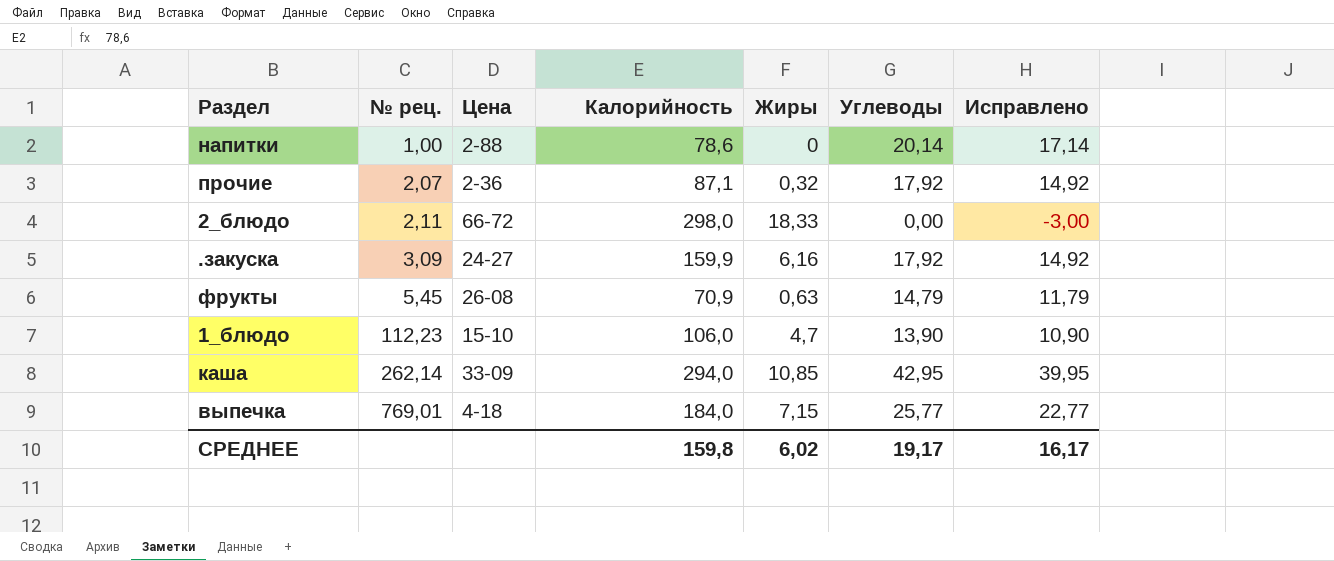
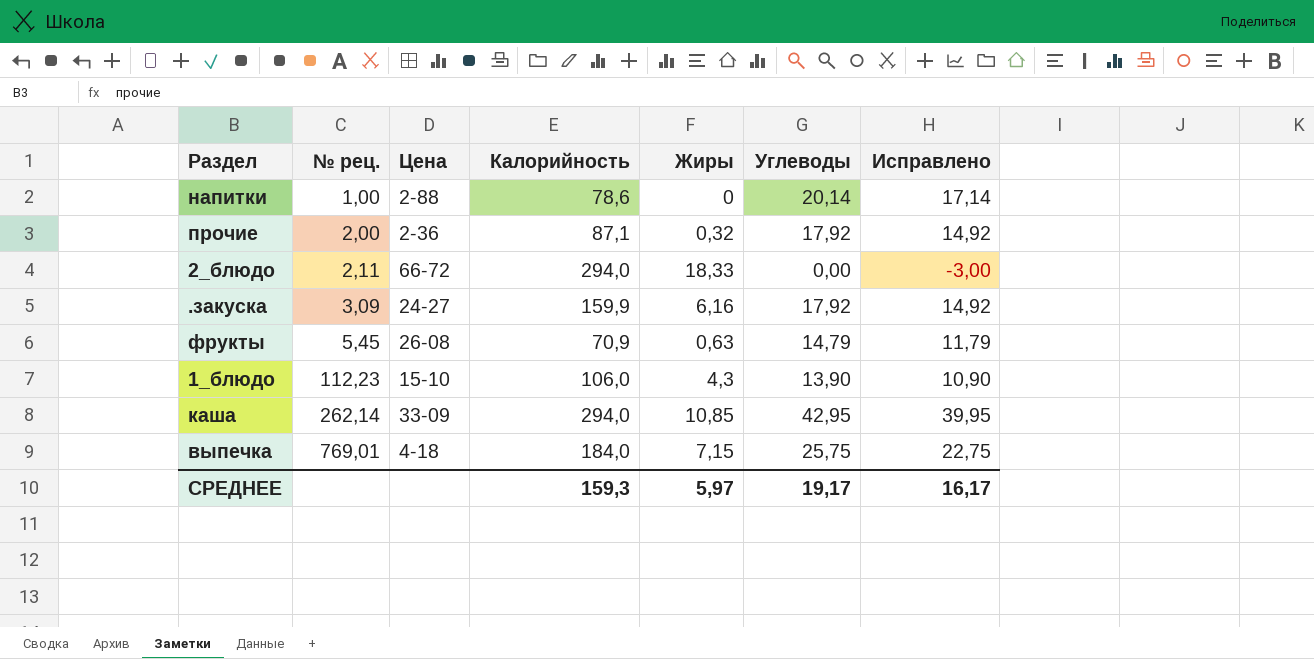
прочие | № рец.: 2,07 -> 2,00
2_блюдо | Калорийность: 298,0 -> 294,0
1_блюдо | Жиры: 4,7 -> 4,3
выпечка | Углеводы: 25,77 -> 25,75
выпечка | Исправлено: 22,77 -> 22,75
СРЕДНЕЕ | Калорийность: 159,8 -> 159,3
СРЕДНЕЕ | Жиры: 6,02 -> 5,97

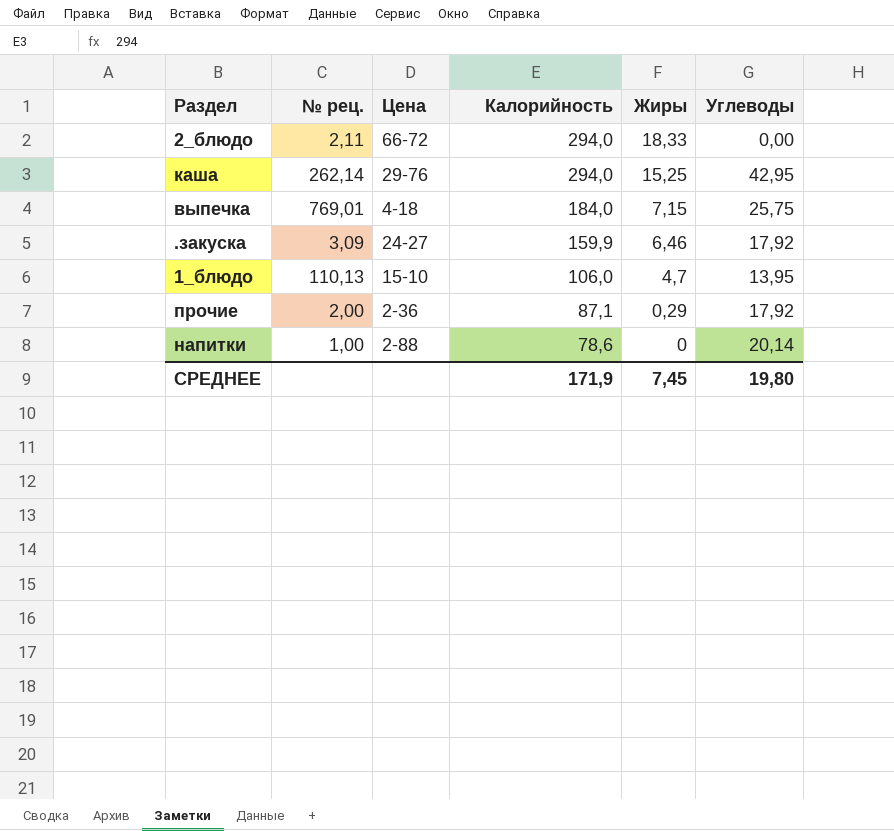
row order: № рец. ascending -> Калорийность descending
column Исправлено | formula: [Углеводы] - 3 -> none
row фрукты: 5,45 | 26-08 | 70,9 | 0,63 | 14,79 | 11,79 -> none
каша | Цена: 33-09 -> 29-76
каша | Жиры: 10,85 -> 15,25
.закуска | Жиры: 6,16 -> 6,46
1_блюдо | № рец.: 112,23 -> 110,13
1_блюдо | Жиры: 4,3 -> 4,7
1_блюдо | Углеводы: 13,90 -> 13,95
прочие | Жиры: 0,32 -> 0,29
СРЕДНЕЕ | Калорийность: 159,3 -> 171,9
СРЕДНЕЕ | Жиры: 5,97 -> 7,45
СРЕДНЕЕ | Углеводы: 19,17 -> 19,80

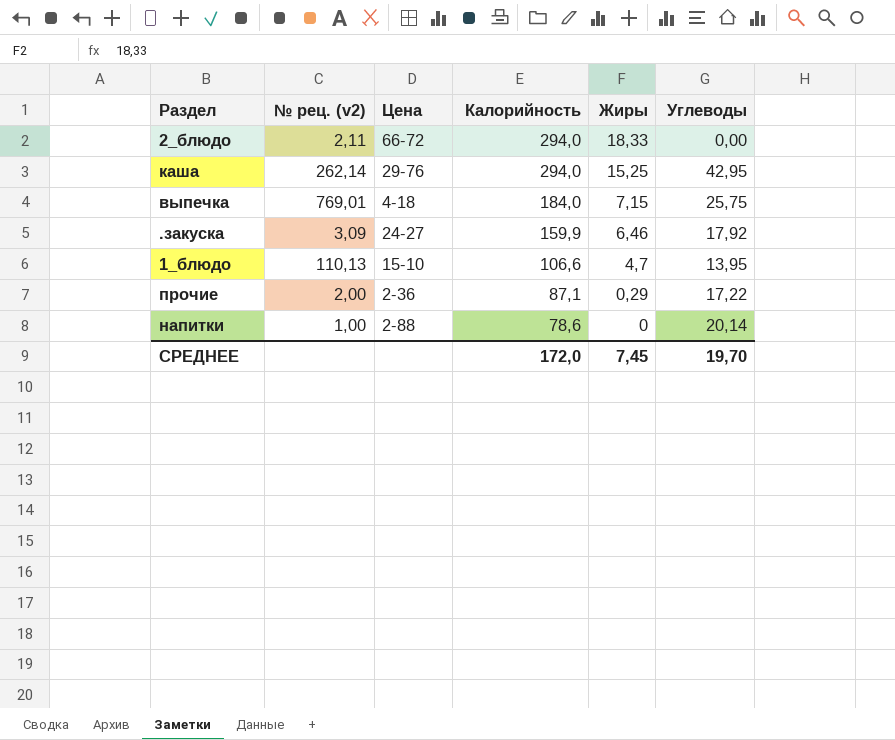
column name: № рец. -> № рец. (v2)
1_блюдо | Калорийность: 106,0 -> 106,6
прочие | Углеводы: 17,92 -> 17,22
СРЕДНЕЕ | Калорийность: 171,9 -> 172,0
СРЕДНЕЕ | Углеводы: 19,80 -> 19,70

